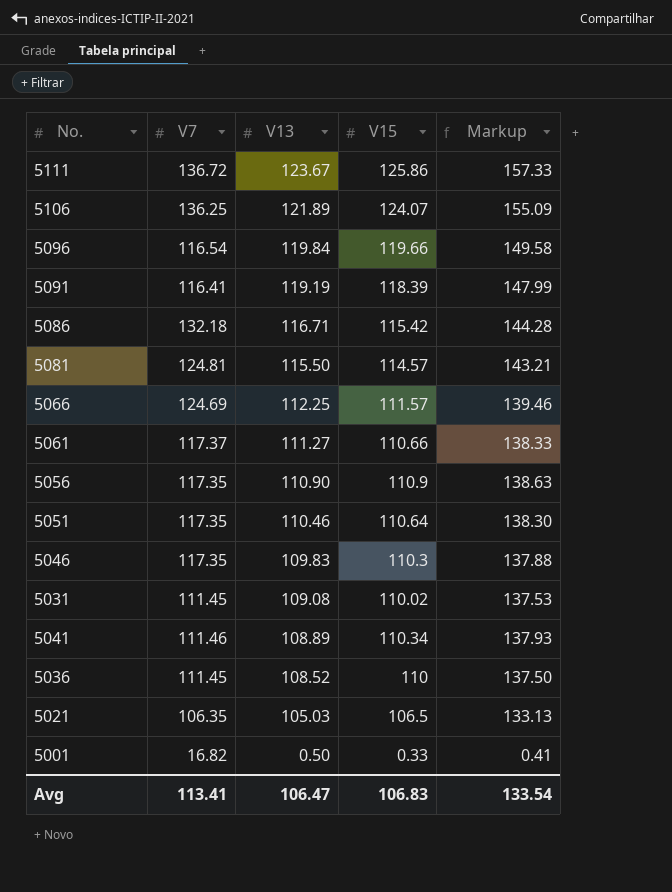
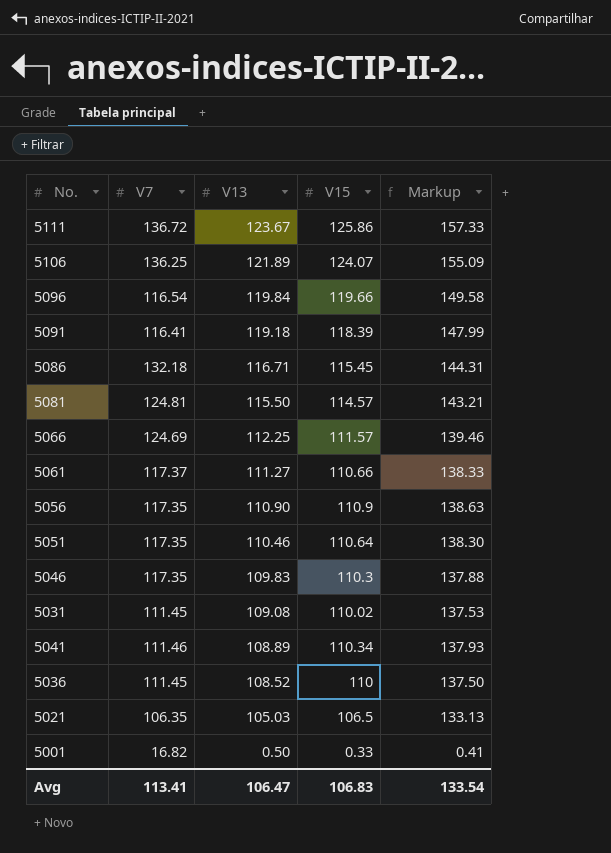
5091 | V13: 119.19 -> 119.18
5086 | V15: 115.42 -> 115.45
5086 | Markup: 144.28 -> 144.31

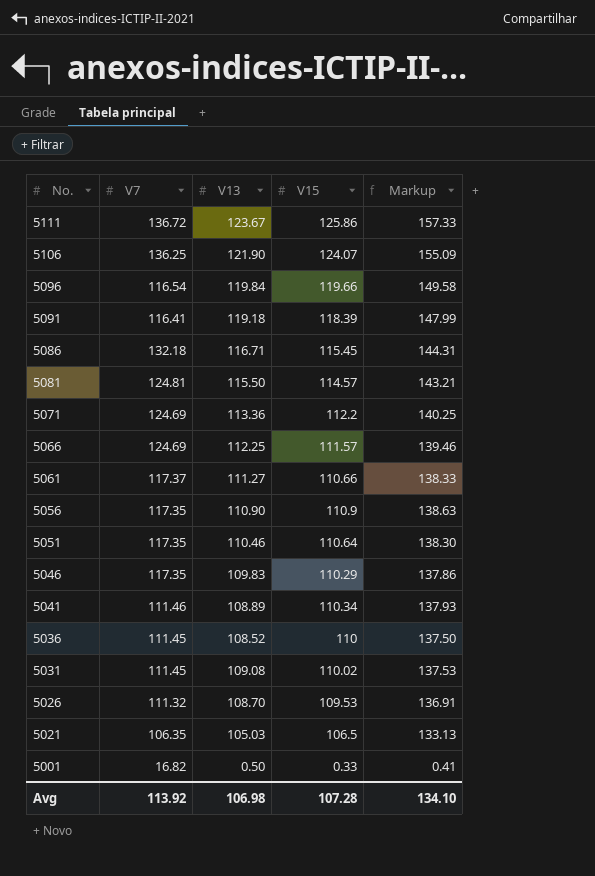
row order: V13 descending -> No. descending
5106 | V13: 121.89 -> 121.90
row 5071: none -> 124.69 | 113.36 | 112.2 | 140.25
5046 | V15: 110.3 -> 110.29
5046 | Markup: 137.88 -> 137.86
row 5026: none -> 111.32 | 108.70 | 109.53 | 136.91
Avg | V7: 113.41 -> 113.92
Avg | V13: 106.47 -> 106.98
Avg | V15: 106.83 -> 107.28
Avg | Markup: 133.54 -> 134.10

